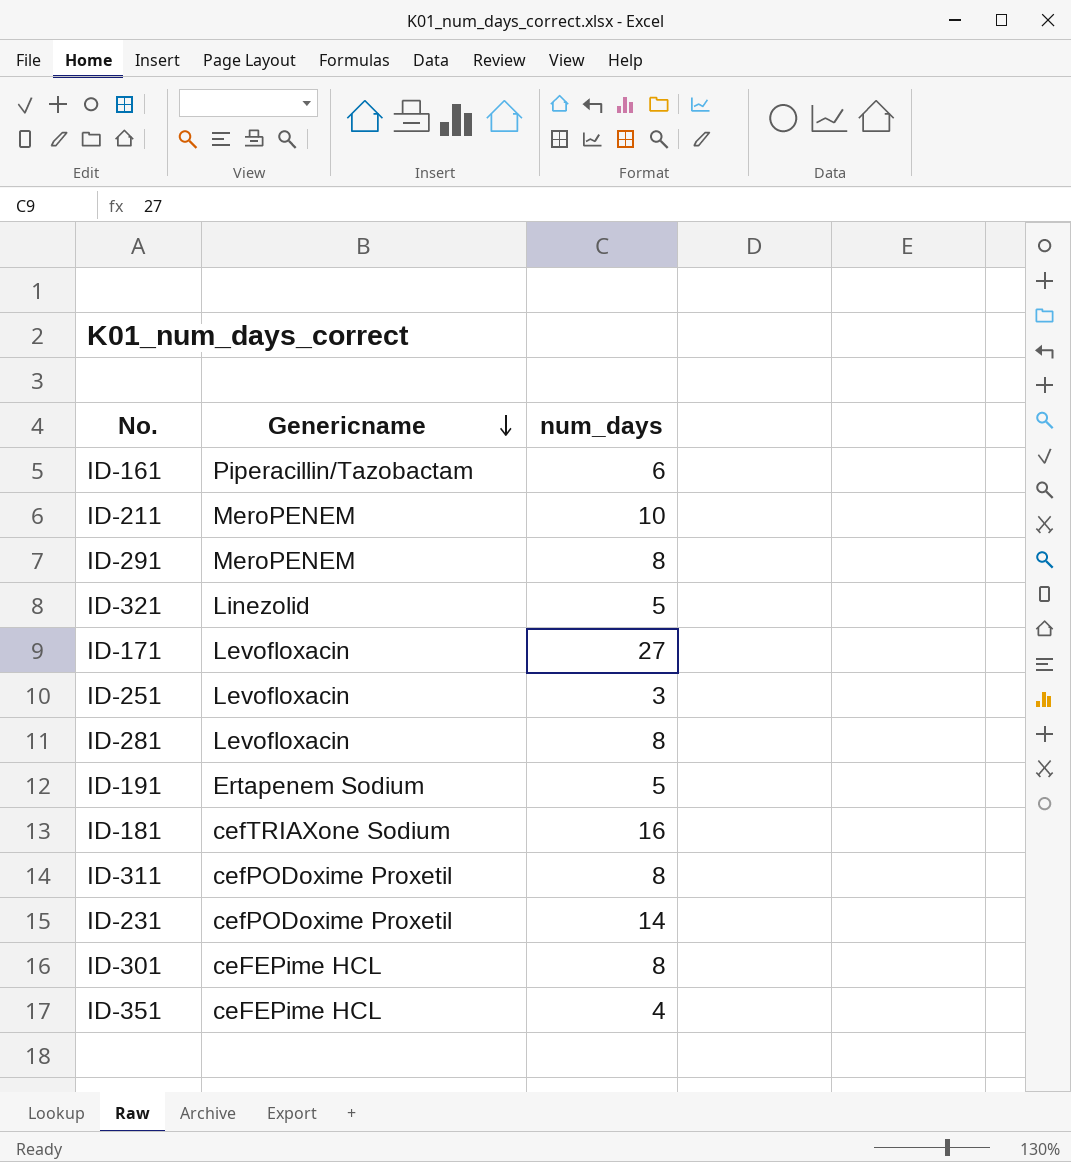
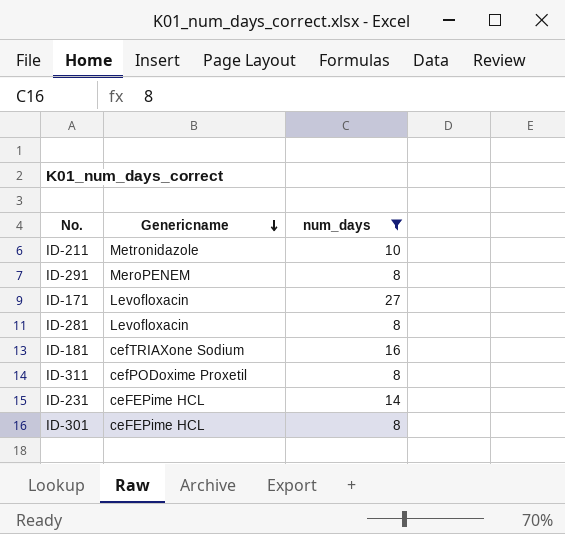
filter: none -> num_days >= 8
ID-211 | Genericname: MeroPENEM -> Metronidazole
ID-231 | Genericname: cefPODoxime Proxetil -> ceFEPime HCL

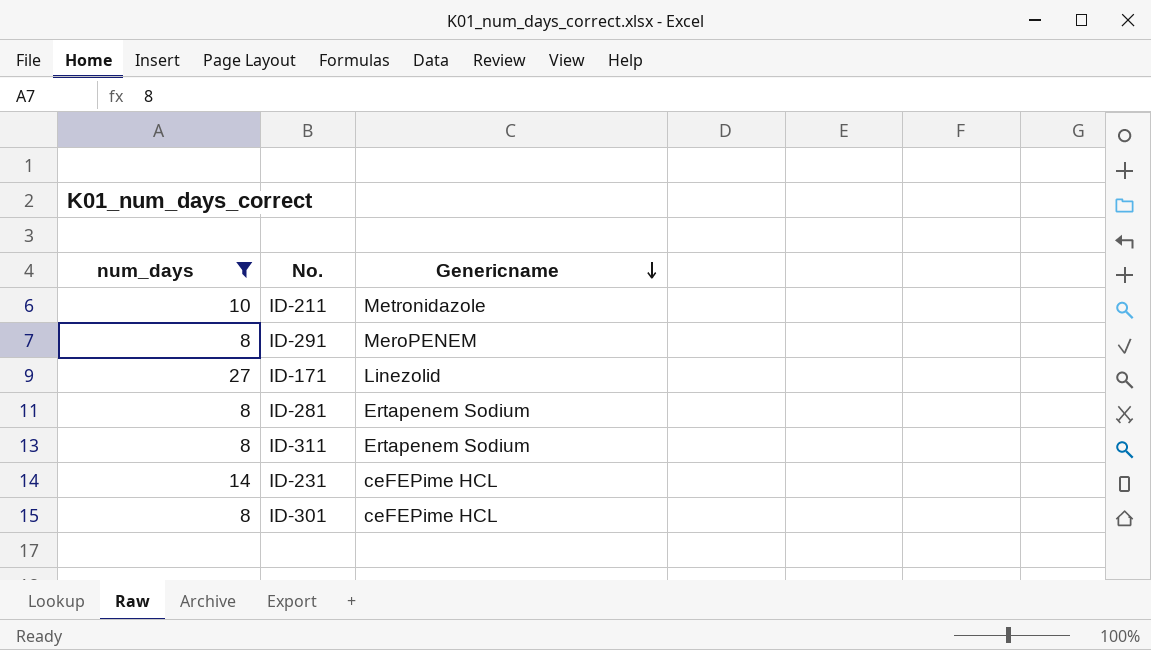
column num_days | position: 3 -> 1
row ID-181: cefTRIAXone Sodium | 16 -> none
ID-171 | Genericname: Levofloxacin -> Linezolid
ID-281 | Genericname: Levofloxacin -> Ertapenem Sodium
ID-311 | Genericname: cefPODoxime Proxetil -> Ertapenem Sodium

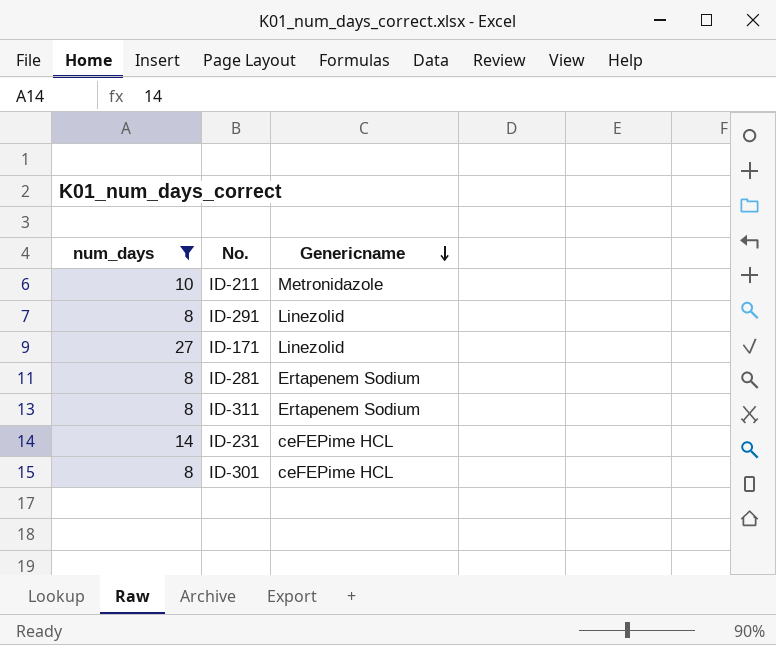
ID-291 | Genericname: MeroPENEM -> Linezolid

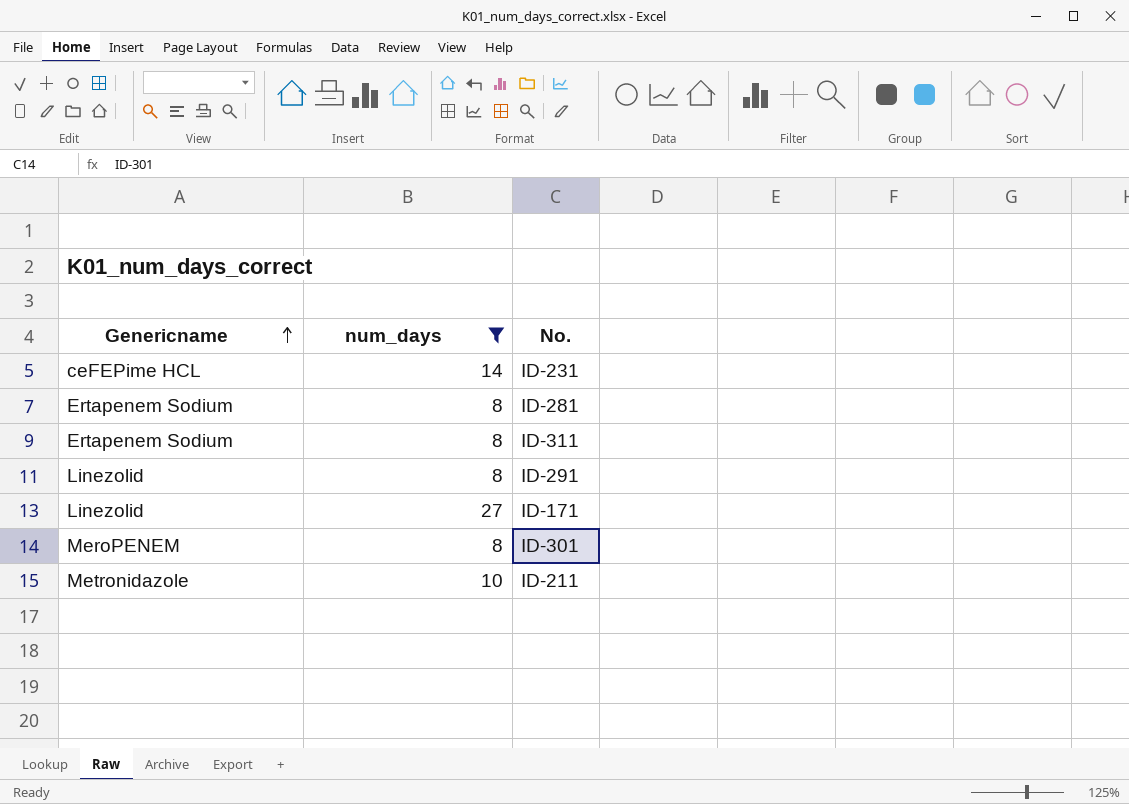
row order: Genericname descending -> Genericname ascending
column Genericname | position: 3 -> 1
ID-301 | Genericname: ceFEPime HCL -> MeroPENEM

